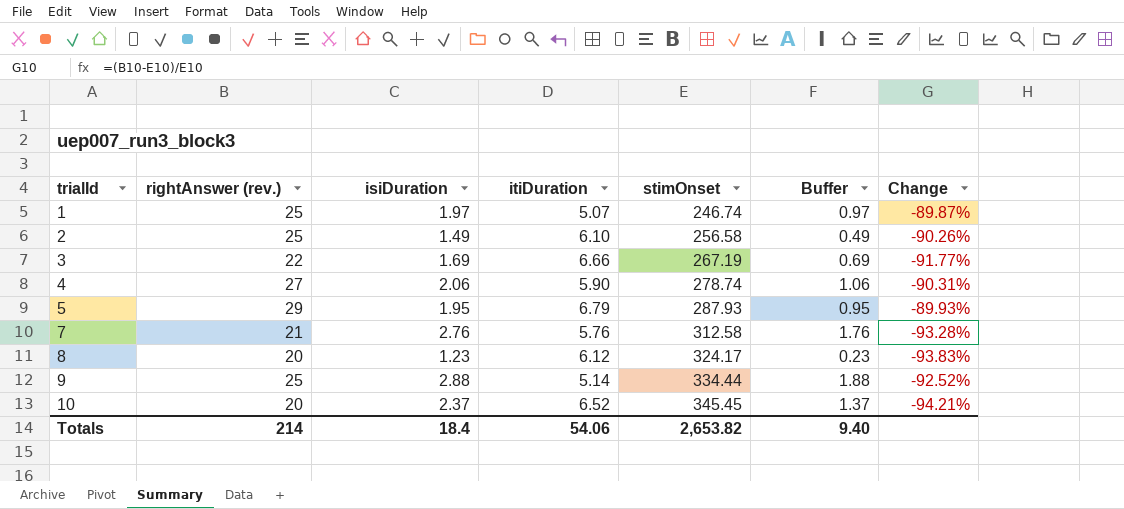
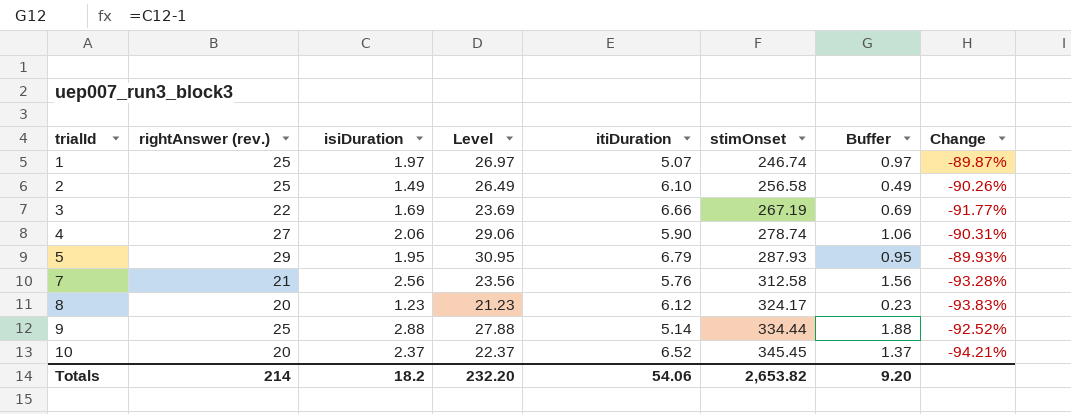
column Level | formula: none -> [rightAnswer (rev.)] + [isiDuration]
7 | isiDuration: 2.76 -> 2.56
7 | Buffer: 1.76 -> 1.56
Totals | isiDuration: 18.4 -> 18.2
Totals | Buffer: 9.40 -> 9.20

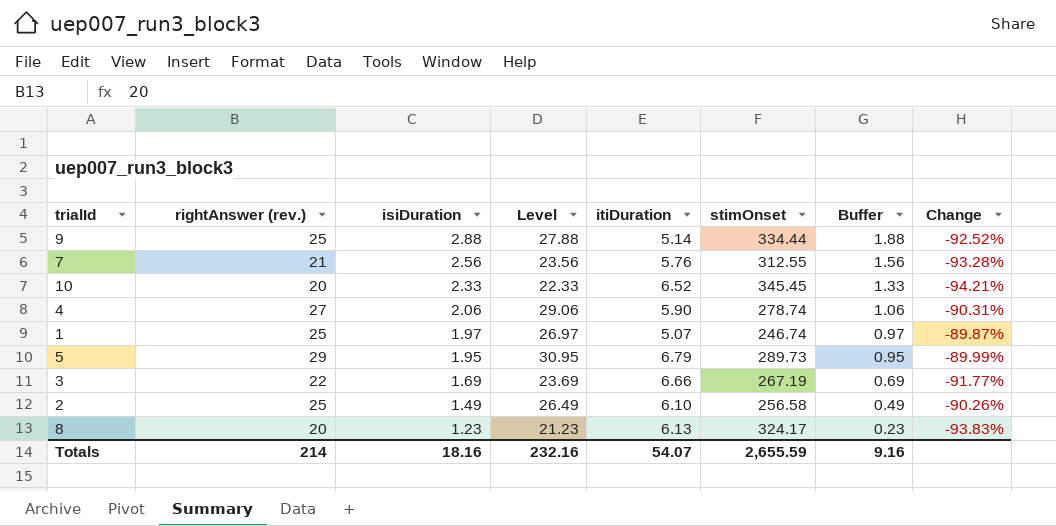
row order: trialId ascending -> isiDuration descending
7 | stimOnset: 312.58 -> 312.55
10 | isiDuration: 2.37 -> 2.33
10 | Level: 22.37 -> 22.33
10 | Buffer: 1.37 -> 1.33
5 | stimOnset: 287.93 -> 289.73
5 | Change: -89.93% -> -89.99%
8 | itiDuration: 6.12 -> 6.13
Totals | isiDuration: 18.2 -> 18.16
Totals | Level: 232.20 -> 232.16
Totals | itiDuration: 54.06 -> 54.07
Totals | stimOnset: 2,653.82 -> 2,655.59
Totals | Buffer: 9.20 -> 9.16

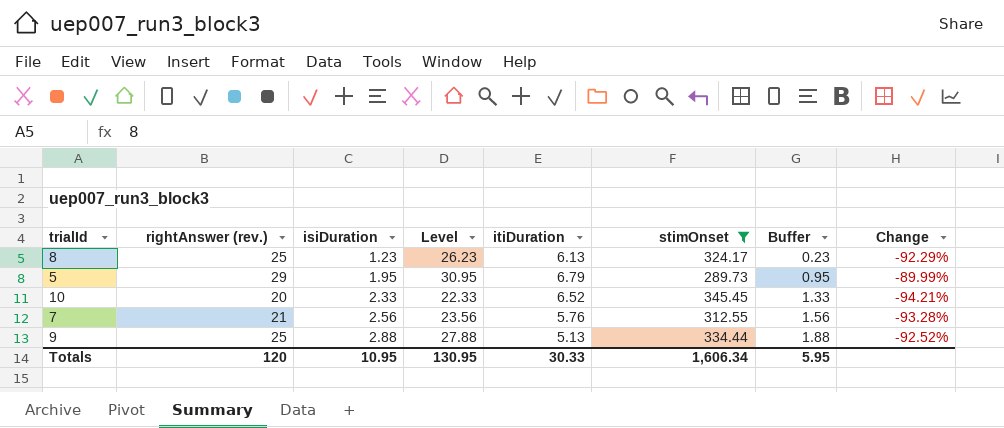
filter: none -> stimOnset >= 289.73
row order: isiDuration descending -> isiDuration ascending
8 | rightAnswer (rev.): 20 -> 25
8 | Level: 21.23 -> 26.23
8 | Change: -93.83% -> -92.29%
9 | itiDuration: 5.14 -> 5.13
Totals | rightAnswer (rev.): 214 -> 120
Totals | isiDuration: 18.16 -> 10.95
Totals | Level: 232.16 -> 130.95
Totals | itiDuration: 54.07 -> 30.33
Totals | stimOnset: 2,655.59 -> 1,606.34
Totals | Buffer: 9.16 -> 5.95

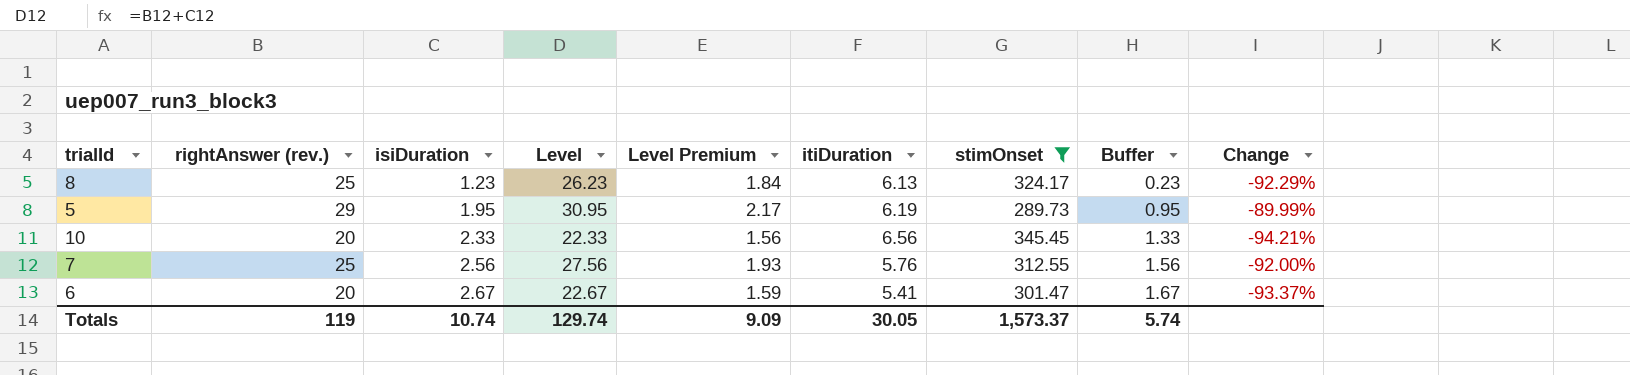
column Level Premium | formula: none -> [Level] * 0.07
row 9: 25 | 2.88 | 27.88 | 5.13 | 334.44 | 1.88 | -92.52% -> none
5 | itiDuration: 6.79 -> 6.19
10 | itiDuration: 6.52 -> 6.56
7 | rightAnswer (rev.): 21 -> 25
7 | Level: 23.56 -> 27.56
7 | Change: -93.28% -> -92.00%
row 6: none -> 20 | 2.67 | 22.67 | 1.59 | 5.41 | 301.47 | 1.67 | -93.37%
Totals | rightAnswer (rev.): 120 -> 119
Totals | isiDuration: 10.95 -> 10.74
Totals | Level: 130.95 -> 129.74
Totals | itiDuration: 30.33 -> 30.05
Totals | stimOnset: 1,606.34 -> 1,573.37
Totals | Buffer: 5.95 -> 5.74

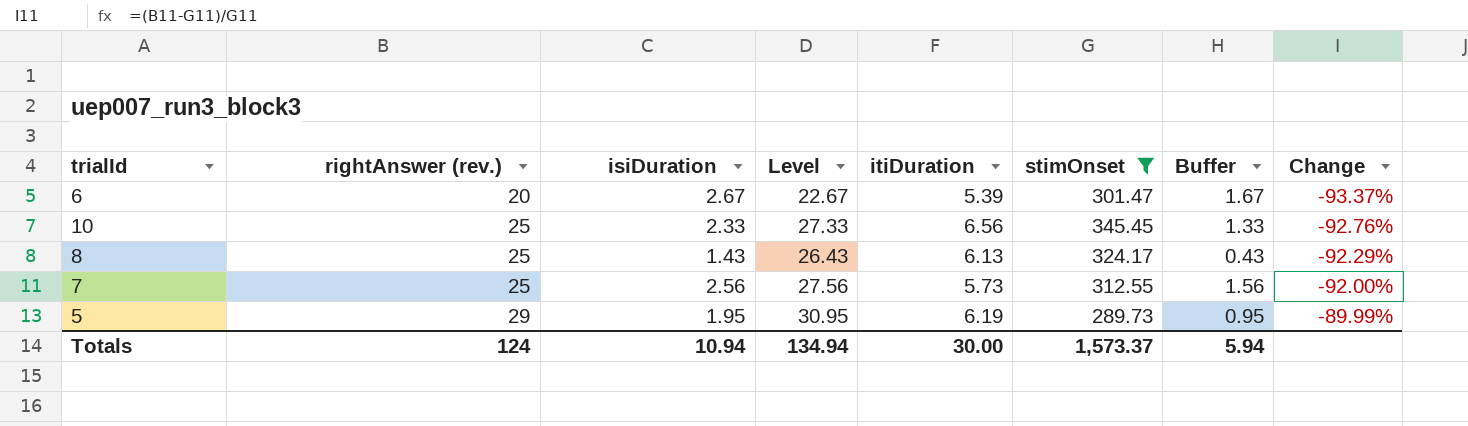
row order: isiDuration ascending -> rightAnswer (rev.) ascending
column Level Premium | formula: [Level] * 0.07 -> none
6 | itiDuration: 5.41 -> 5.39
10 | rightAnswer (rev.): 20 -> 25
10 | Level: 22.33 -> 27.33
10 | Change: -94.21% -> -92.76%
8 | isiDuration: 1.23 -> 1.43
8 | Level: 26.23 -> 26.43
8 | Buffer: 0.23 -> 0.43
7 | itiDuration: 5.76 -> 5.73
Totals | rightAnswer (rev.): 119 -> 124
Totals | isiDuration: 10.74 -> 10.94
Totals | Level: 129.74 -> 134.94
Totals | itiDuration: 30.05 -> 30.00
Totals | Buffer: 5.74 -> 5.94

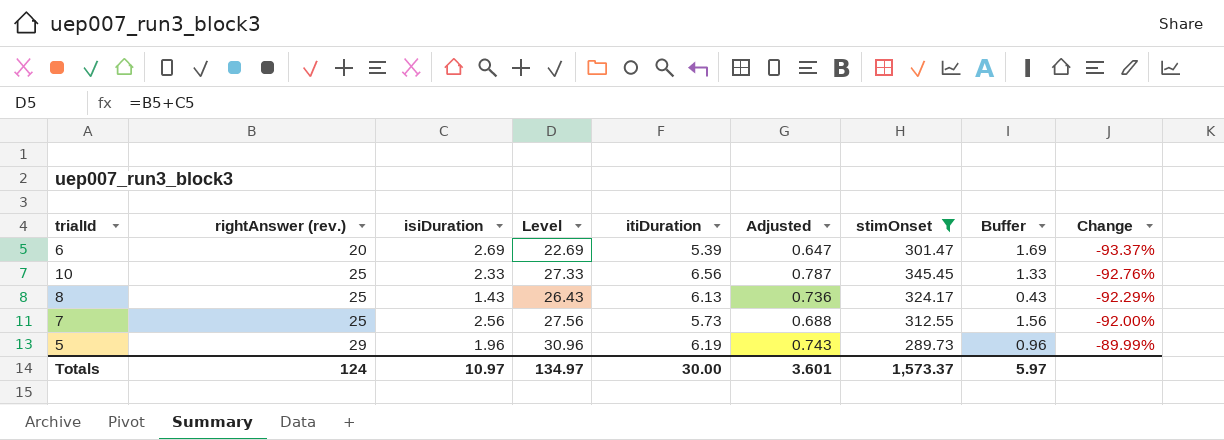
column Adjusted | formula: none -> [itiDuration] * 0.12
6 | isiDuration: 2.67 -> 2.69
6 | Level: 22.67 -> 22.69
6 | Buffer: 1.67 -> 1.69
5 | isiDuration: 1.95 -> 1.96
5 | Level: 30.95 -> 30.96
5 | Buffer: 0.95 -> 0.96
Totals | isiDuration: 10.94 -> 10.97
Totals | Level: 134.94 -> 134.97
Totals | Buffer: 5.94 -> 5.97

